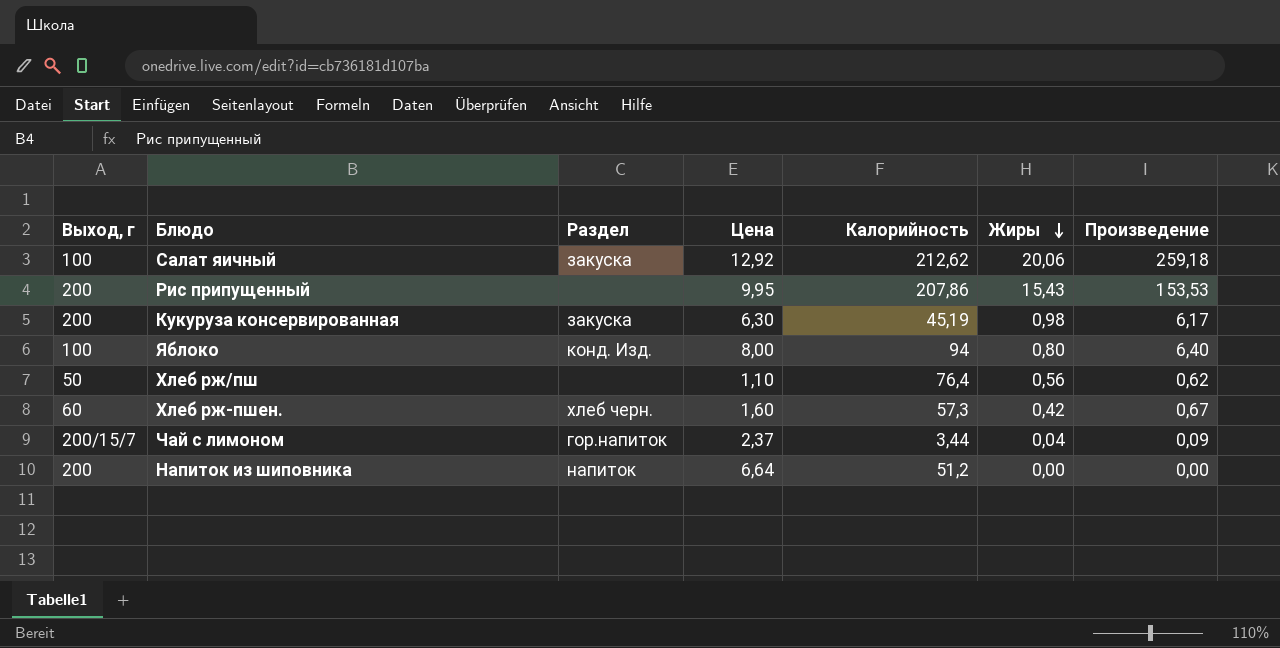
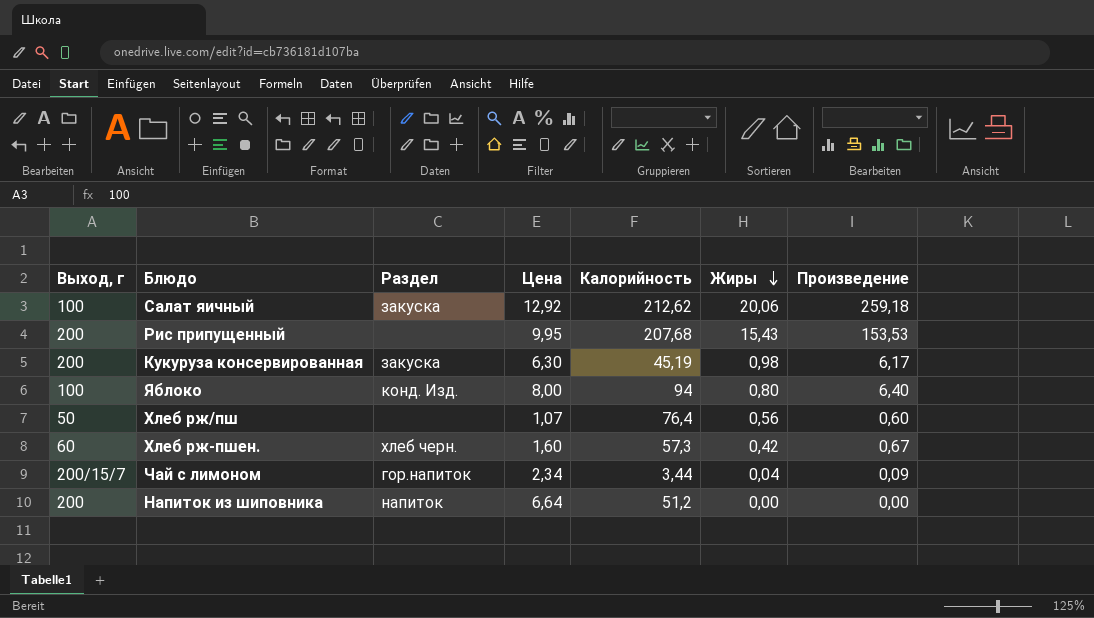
Рис припущенный | Калорийность: 207,86 -> 207,68
Хлеб рж/пш | Цена: 1,10 -> 1,07
Хлеб рж/пш | Произведение: 0,62 -> 0,60
Чай с лимоном | Цена: 2,37 -> 2,34

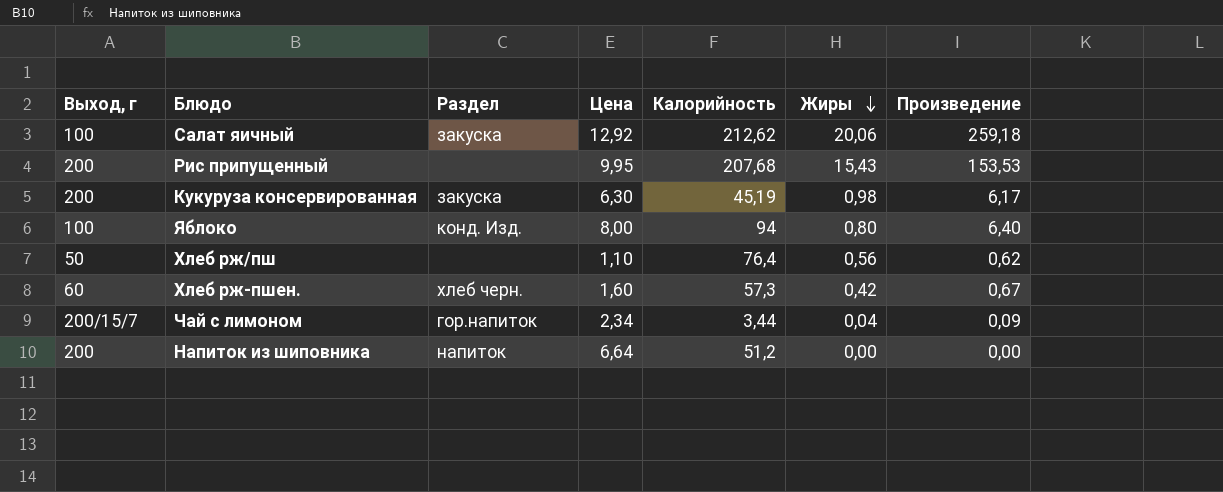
Хлеб рж/пш | Цена: 1,07 -> 1,10
Хлеб рж/пш | Произведение: 0,60 -> 0,62

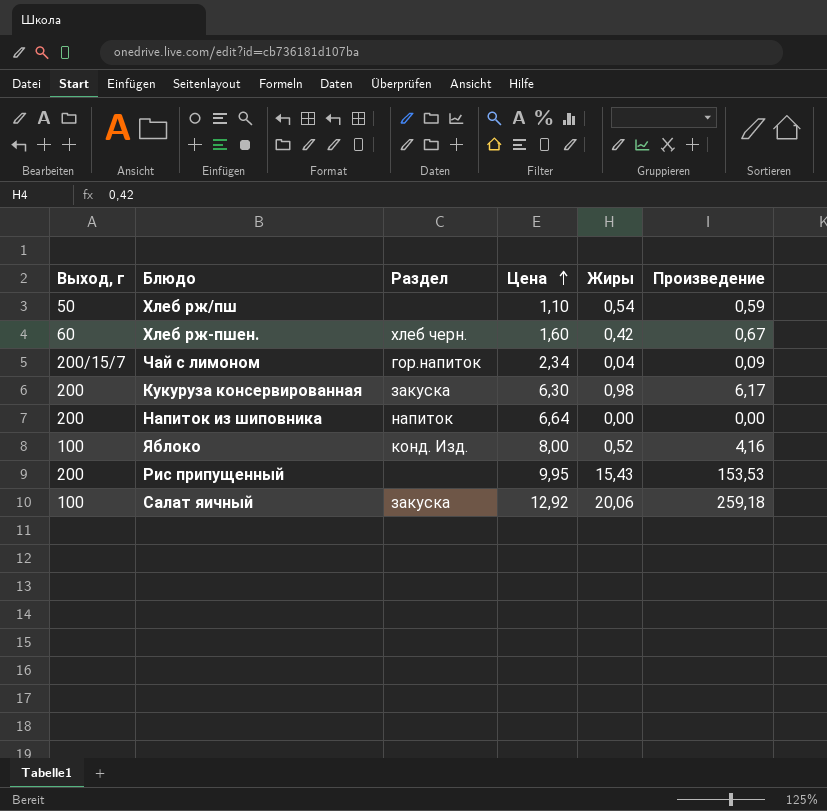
row order: Жиры descending -> Цена ascending
column Калорийность | position: 5 -> none
Хлеб рж/пш | Жиры: 0,56 -> 0,54
Хлеб рж/пш | Произведение: 0,62 -> 0,59
Яблоко | Жиры: 0,80 -> 0,52
Яблоко | Произведение: 6,40 -> 4,16

